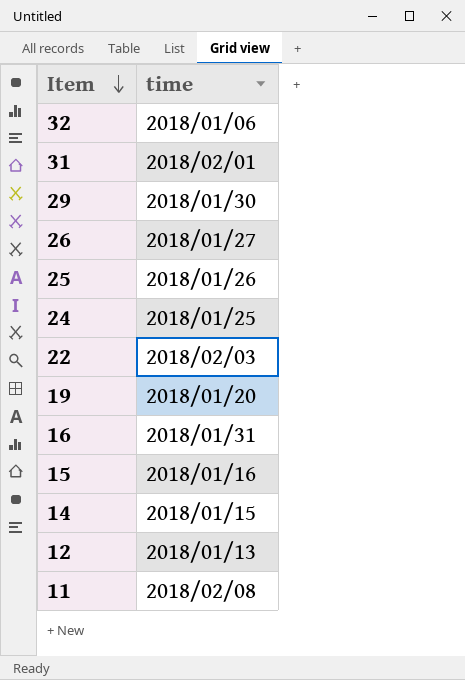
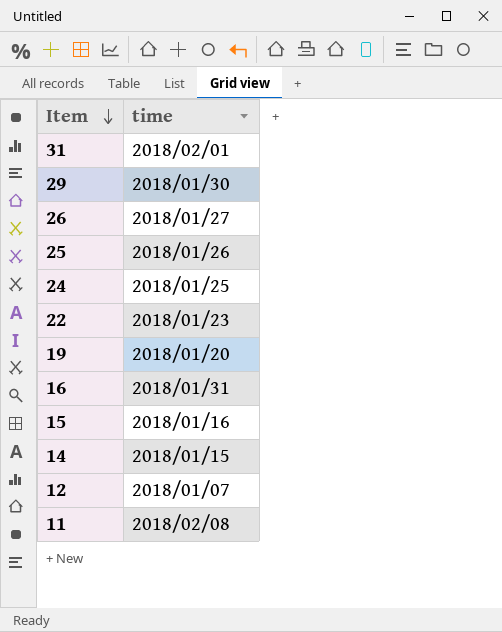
row 32: 2018/01/06 -> none
22 | time: 2018/02/03 -> 2018/01/23
12 | time: 2018/01/13 -> 2018/01/07

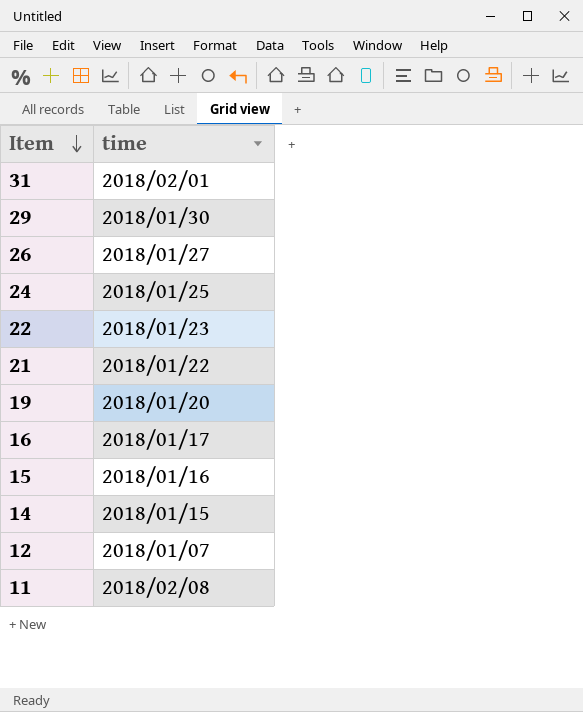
row 25: 2018/01/26 -> none
row 21: none -> 2018/01/22
16 | time: 2018/01/31 -> 2018/01/17

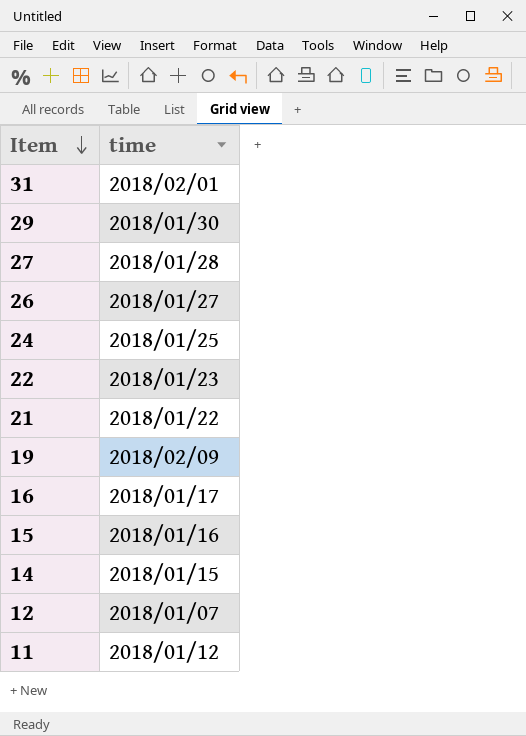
row 27: none -> 2018/01/28
19 | time: 2018/01/20 -> 2018/02/09
11 | time: 2018/02/08 -> 2018/01/12

